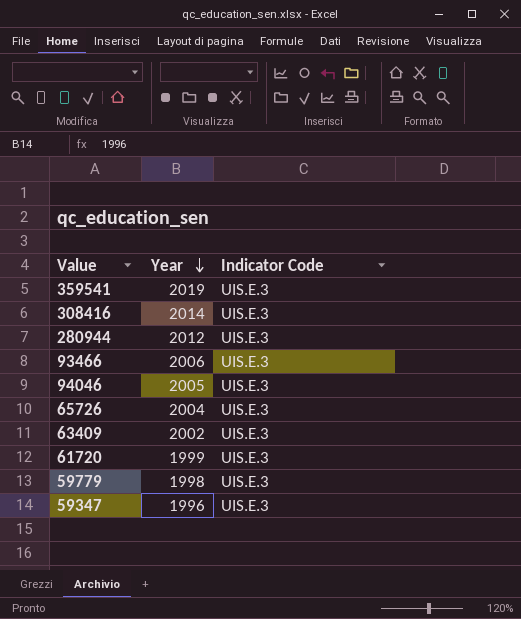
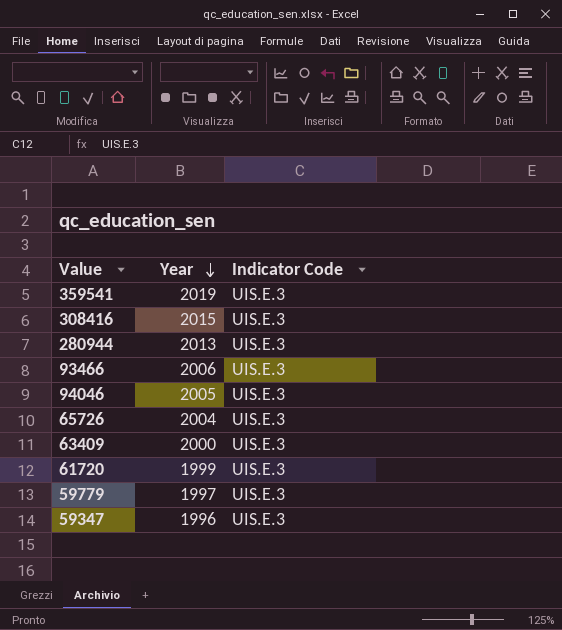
308416 | Year: 2014 -> 2015
280944 | Year: 2012 -> 2013
63409 | Year: 2002 -> 2000
59779 | Year: 1998 -> 1997

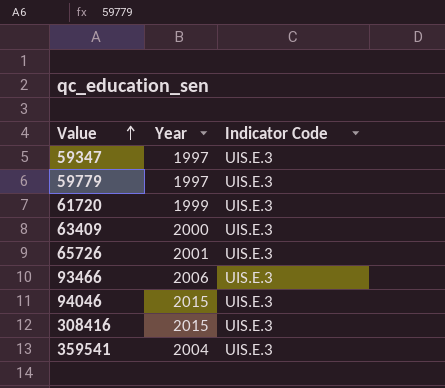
row order: Year descending -> Value ascending
row 280944: 2013 | UIS.E.3 -> none
59347 | Year: 1996 -> 1997
65726 | Year: 2004 -> 2001
94046 | Year: 2005 -> 2015
359541 | Year: 2019 -> 2004

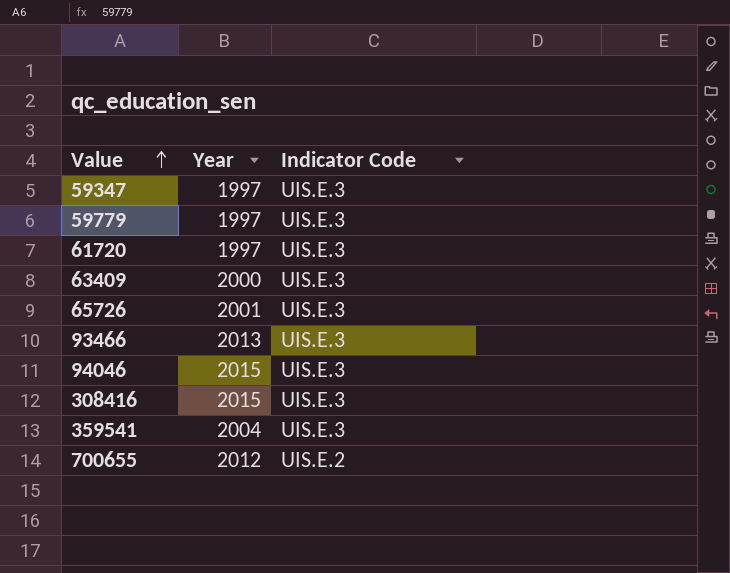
61720 | Year: 1999 -> 1997
93466 | Year: 2006 -> 2013
row 700655: none -> 2012 | UIS.E.2

